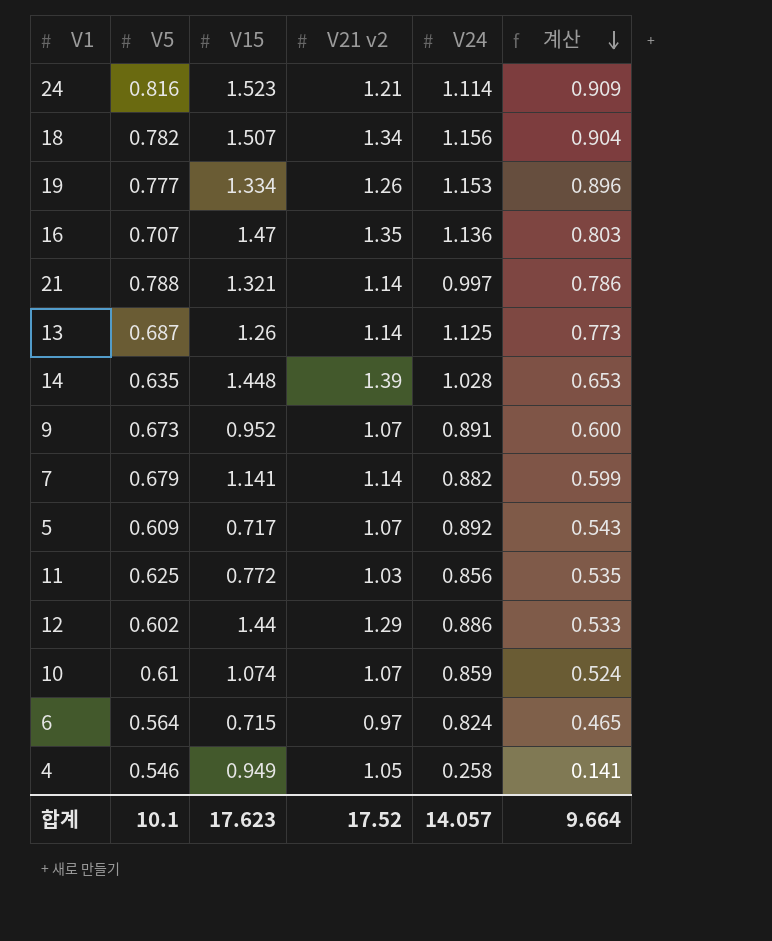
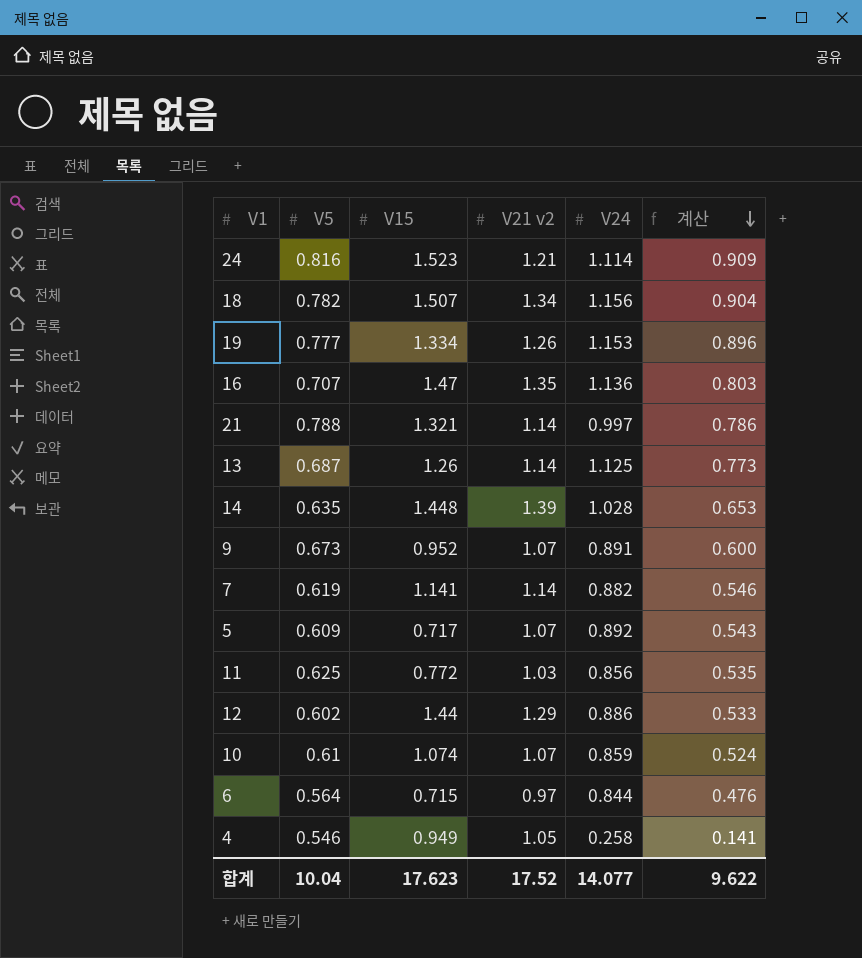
7 | V5: 0.679 -> 0.619
7 | 계산: 0.599 -> 0.546
6 | V24: 0.824 -> 0.844
6 | 계산: 0.465 -> 0.476
합계 | V5: 10.1 -> 10.04
합계 | V24: 14.057 -> 14.077
합계 | 계산: 9.664 -> 9.622

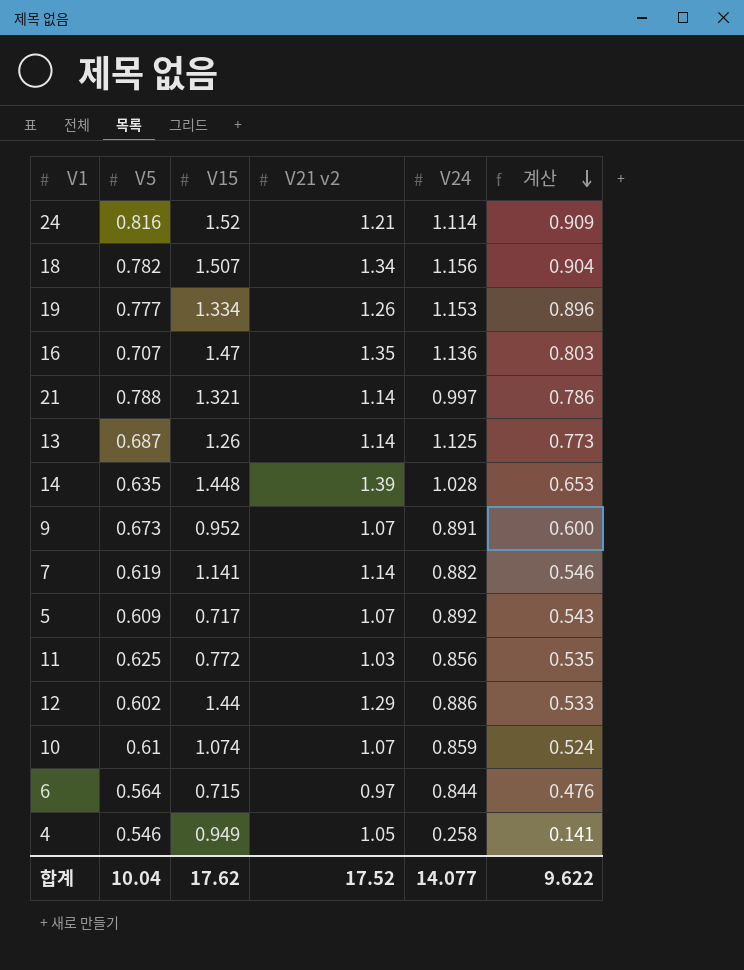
24 | V15: 1.523 -> 1.52
합계 | V15: 17.623 -> 17.62

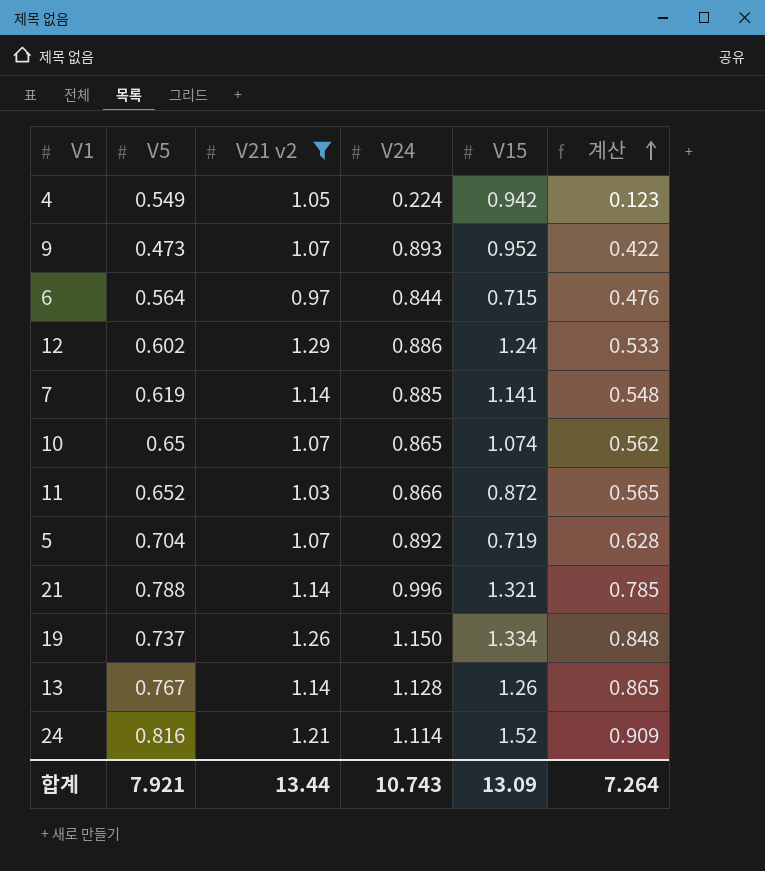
filter: none -> V21 v2 <= 1.29
row order: 계산 descending -> 계산 ascending
column V15 | position: 3 -> 5
4 | V5: 0.546 -> 0.549
4 | V24: 0.258 -> 0.224
4 | V15: 0.949 -> 0.942
4 | 계산: 0.141 -> 0.123
9 | V5: 0.673 -> 0.473
9 | V24: 0.891 -> 0.893
9 | 계산: 0.600 -> 0.422
12 | V15: 1.44 -> 1.24
7 | V24: 0.882 -> 0.885
7 | 계산: 0.546 -> 0.548
10 | V5: 0.61 -> 0.65
10 | V24: 0.859 -> 0.865
10 | 계산: 0.524 -> 0.562
11 | V5: 0.625 -> 0.652
11 | V24: 0.856 -> 0.866
11 | V15: 0.772 -> 0.872
11 | 계산: 0.535 -> 0.565
5 | V5: 0.609 -> 0.704
5 | V15: 0.717 -> 0.719
5 | 계산: 0.543 -> 0.628
21 | V24: 0.997 -> 0.996
21 | 계산: 0.786 -> 0.785
19 | V5: 0.777 -> 0.737
19 | V24: 1.153 -> 1.150
19 | 계산: 0.896 -> 0.848
13 | V5: 0.687 -> 0.767
13 | V24: 1.125 -> 1.128
13 | 계산: 0.773 -> 0.865
합계 | V5: 10.04 -> 7.921
합계 | V21 v2: 17.52 -> 13.44
합계 | V24: 14.077 -> 10.743
합계 | V15: 17.62 -> 13.09
합계 | 계산: 9.622 -> 7.264

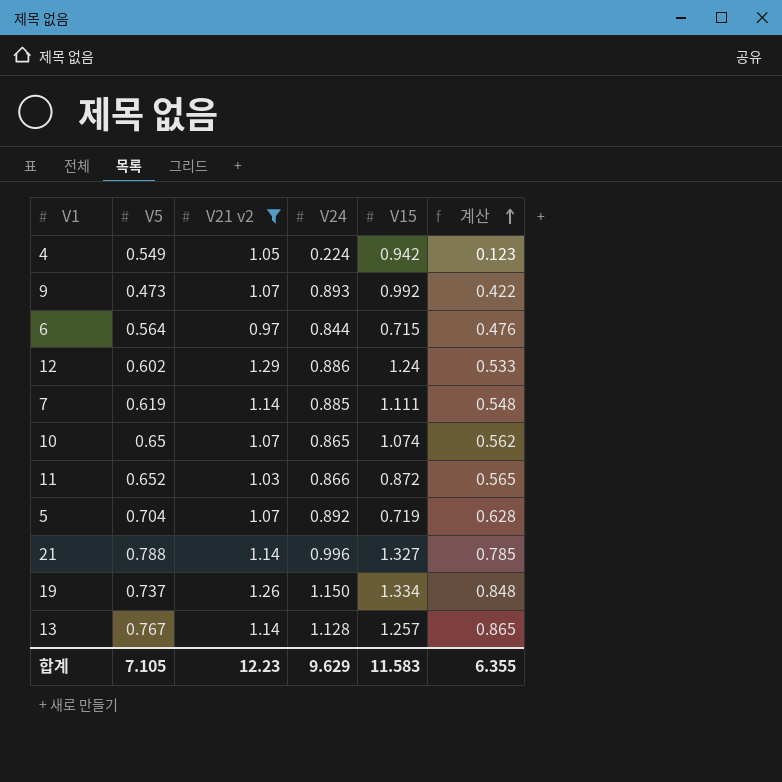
row 24: 0.816 | 1.21 | 1.114 | 1.52 | 0.909 -> none
9 | V15: 0.952 -> 0.992
7 | V15: 1.141 -> 1.111
21 | V15: 1.321 -> 1.327
13 | V15: 1.26 -> 1.257
합계 | V5: 7.921 -> 7.105
합계 | V21 v2: 13.44 -> 12.23
합계 | V24: 10.743 -> 9.629
합계 | V15: 13.09 -> 11.583
합계 | 계산: 7.264 -> 6.355

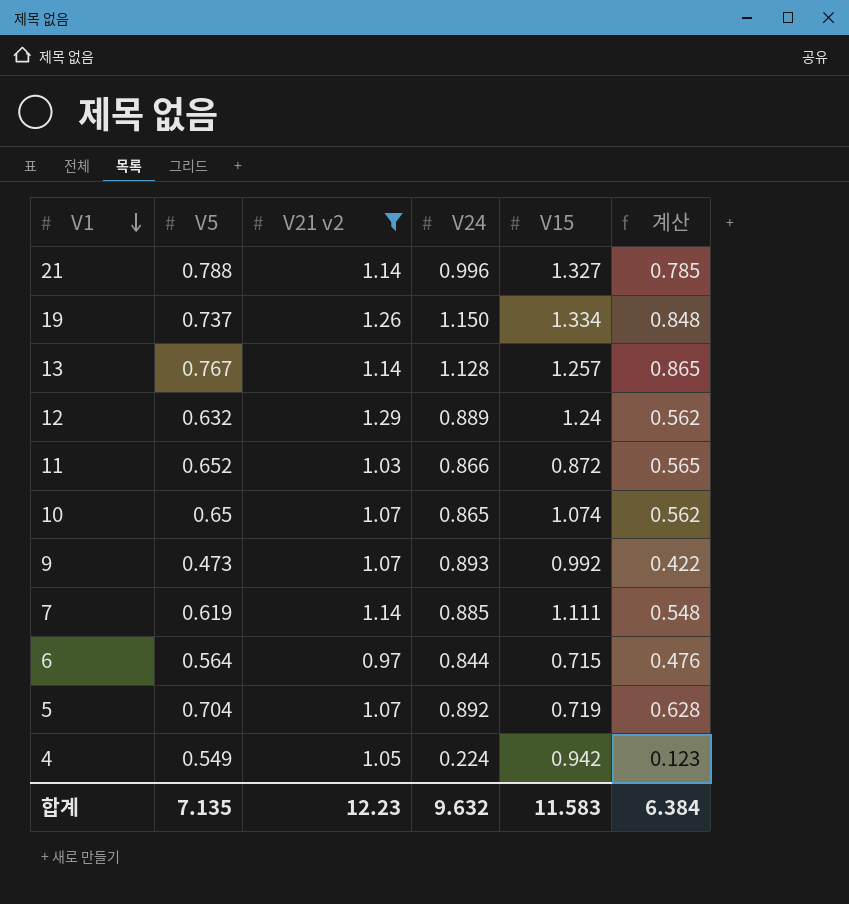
row order: 계산 ascending -> V1 descending
12 | V5: 0.602 -> 0.632
12 | V24: 0.886 -> 0.889
12 | 계산: 0.533 -> 0.562
합계 | V5: 7.105 -> 7.135
합계 | V24: 9.629 -> 9.632
합계 | 계산: 6.355 -> 6.384

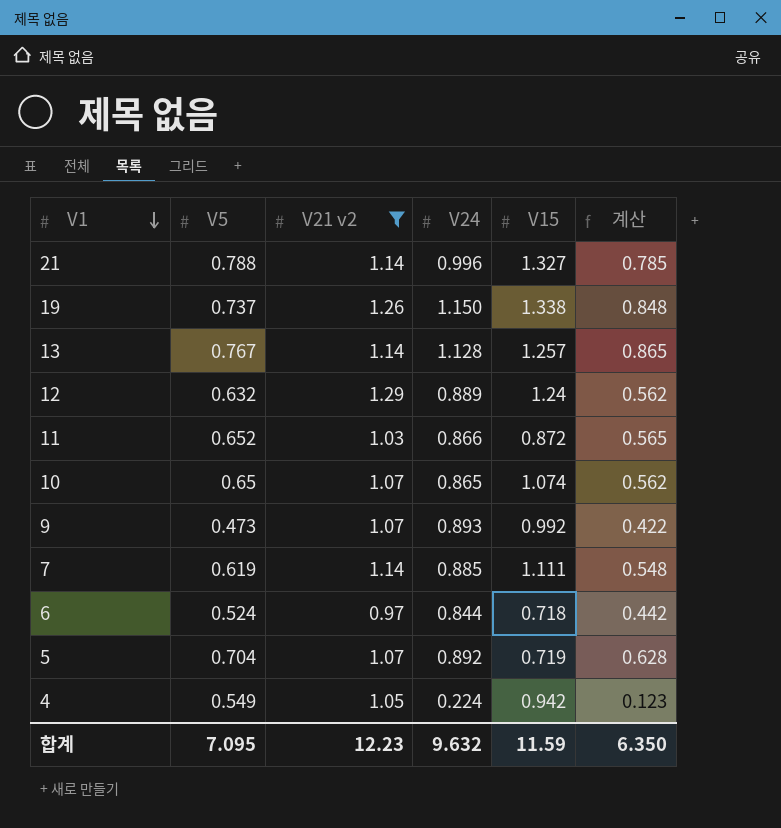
19 | V15: 1.334 -> 1.338
6 | V5: 0.564 -> 0.524
6 | V15: 0.715 -> 0.718
6 | 계산: 0.476 -> 0.442
합계 | V5: 7.135 -> 7.095
합계 | V15: 11.583 -> 11.59
합계 | 계산: 6.384 -> 6.350

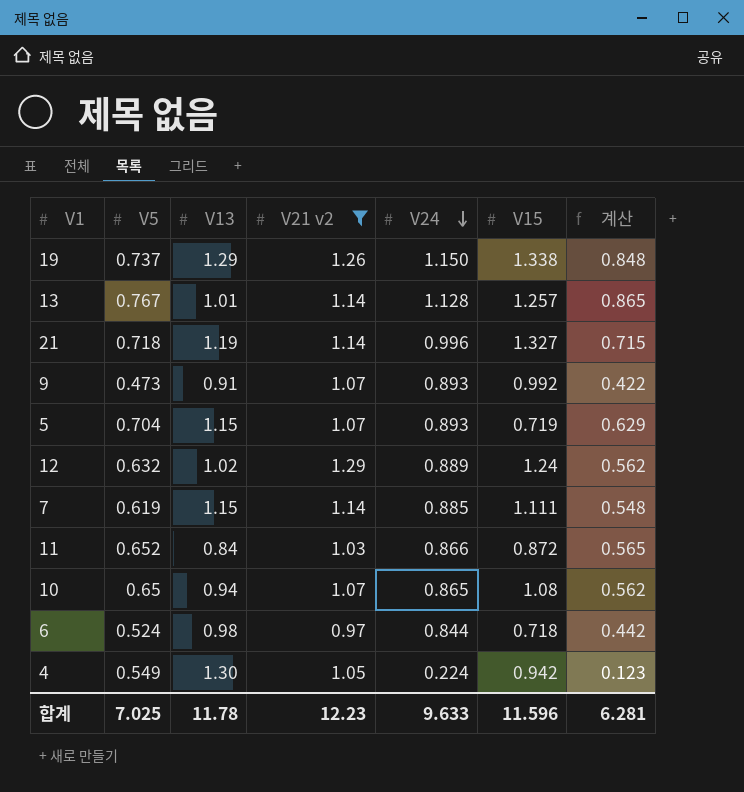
row order: V1 descending -> V24 descending
column V13 | position: none -> 3
21 | V5: 0.788 -> 0.718
21 | 계산: 0.785 -> 0.715
5 | V24: 0.892 -> 0.893
5 | 계산: 0.628 -> 0.629
10 | V15: 1.074 -> 1.08
합계 | V5: 7.095 -> 7.025
합계 | V24: 9.632 -> 9.633
합계 | V15: 11.59 -> 11.596
합계 | 계산: 6.350 -> 6.281

